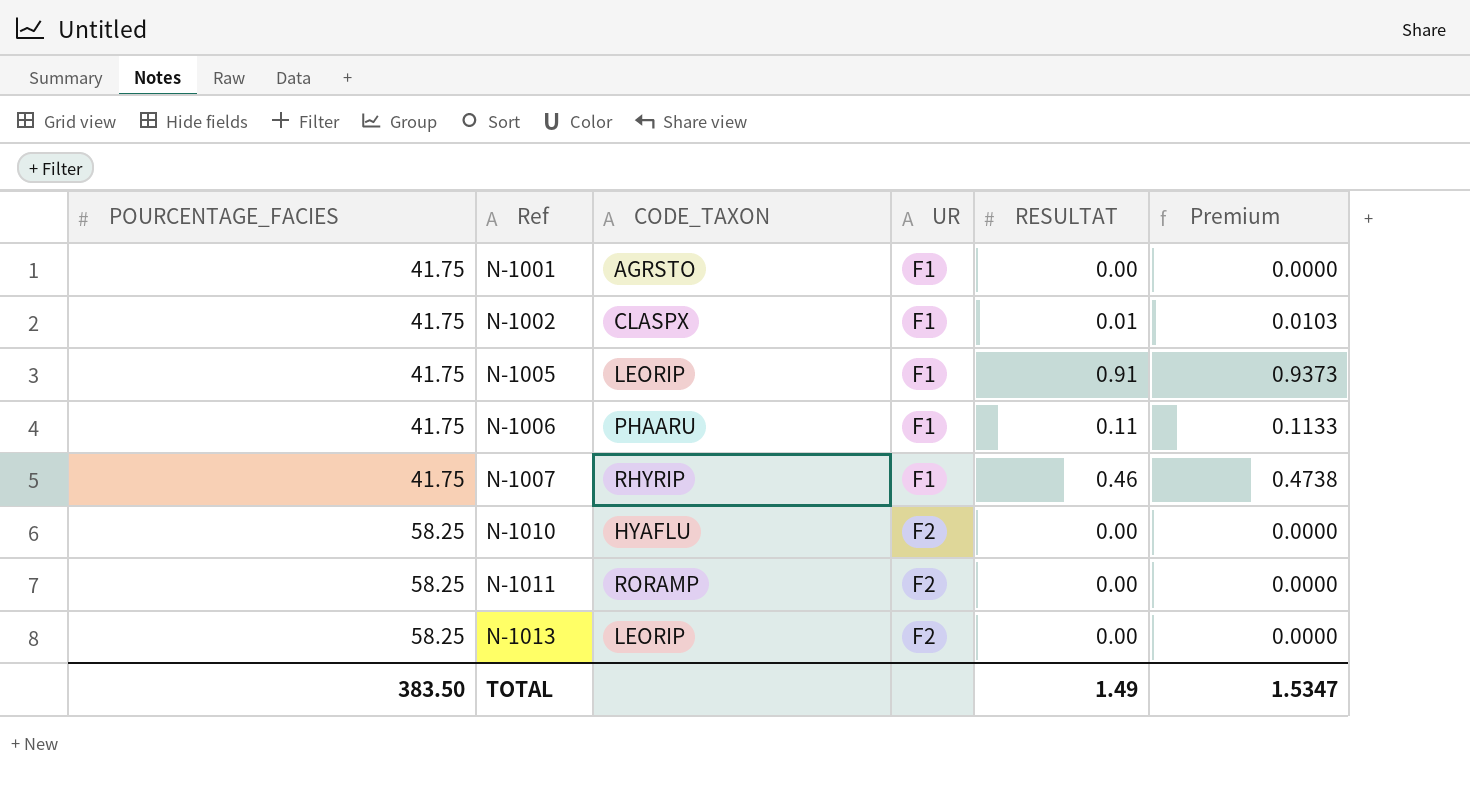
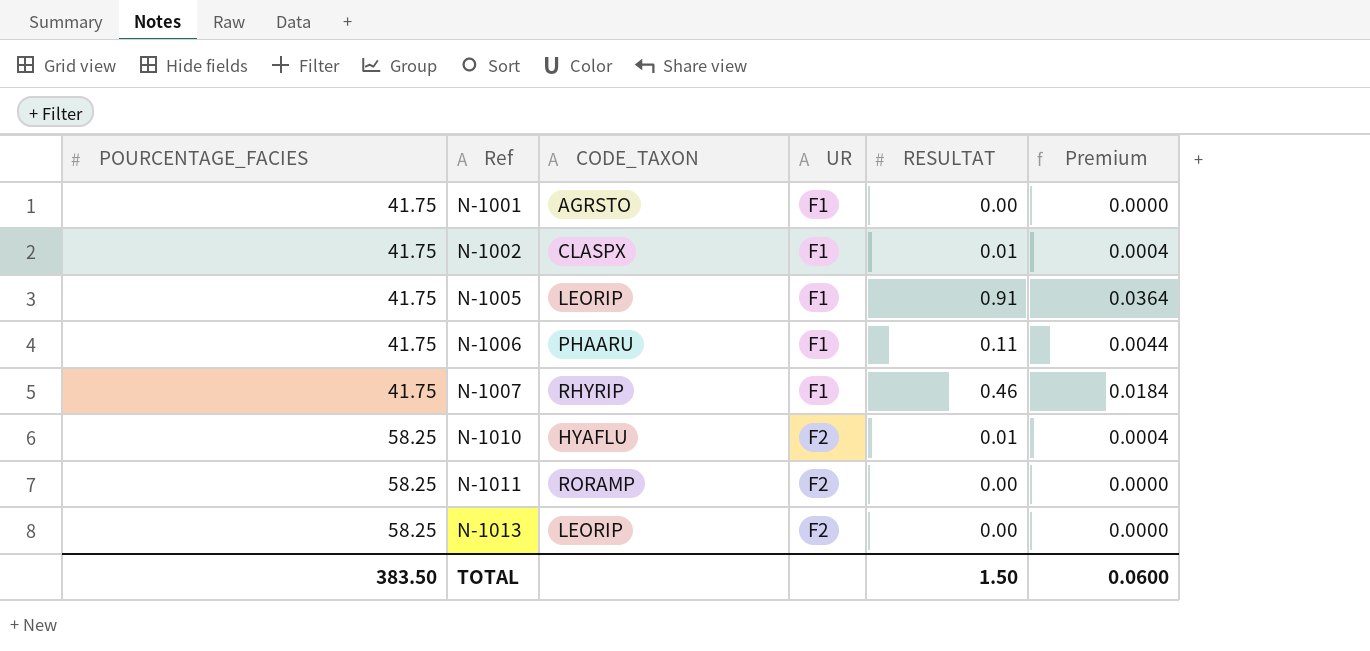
column Premium | formula: [RESULTAT] * 1.03 -> [RESULTAT] * 0.04
N-1010 | RESULTAT: 0.00 -> 0.01
TOTAL | RESULTAT: 1.49 -> 1.50
TOTAL | Premium: 1.5347 -> 0.0600

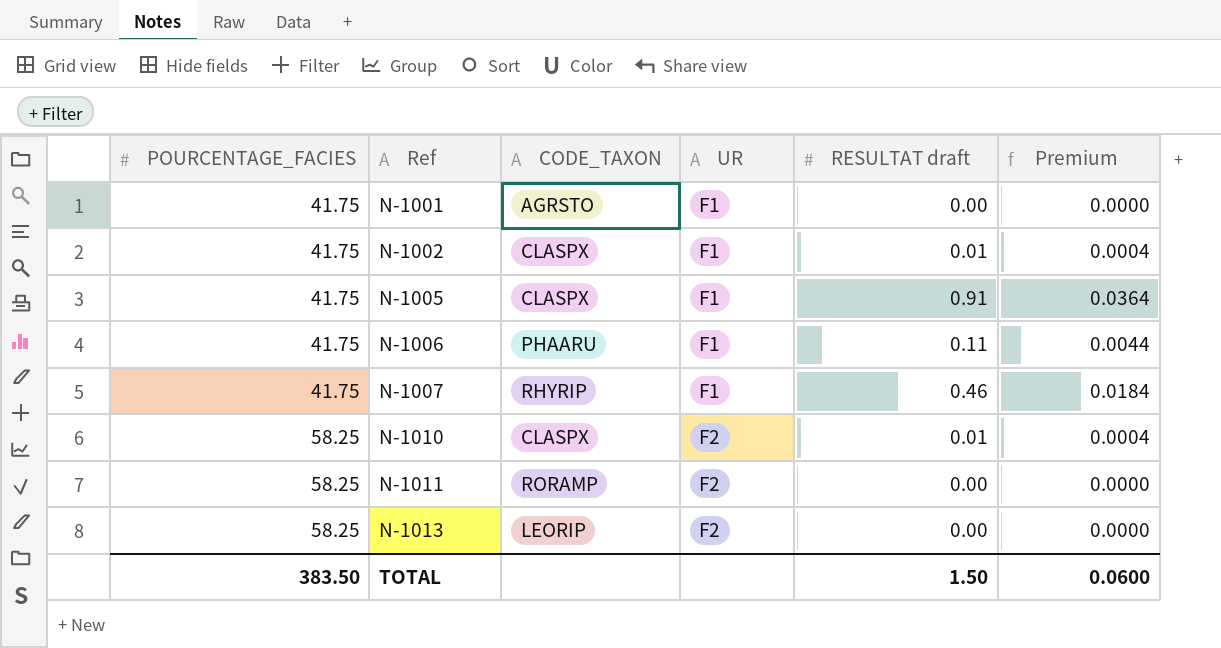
column name: RESULTAT -> RESULTAT draft
N-1005 | CODE_TAXON: LEORIP -> CLASPX
N-1010 | CODE_TAXON: HYAFLU -> CLASPX

